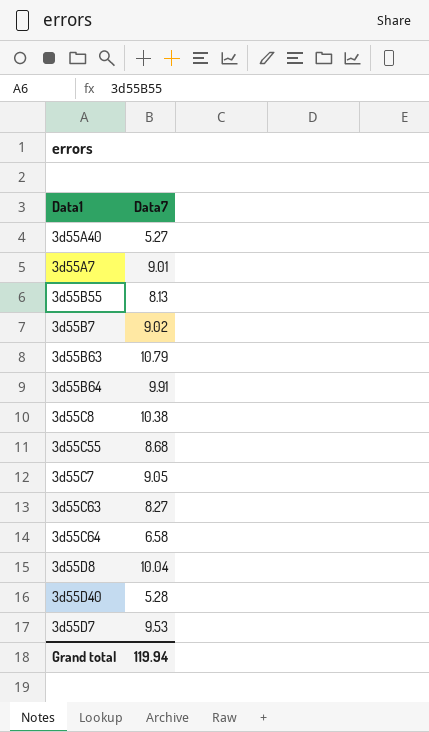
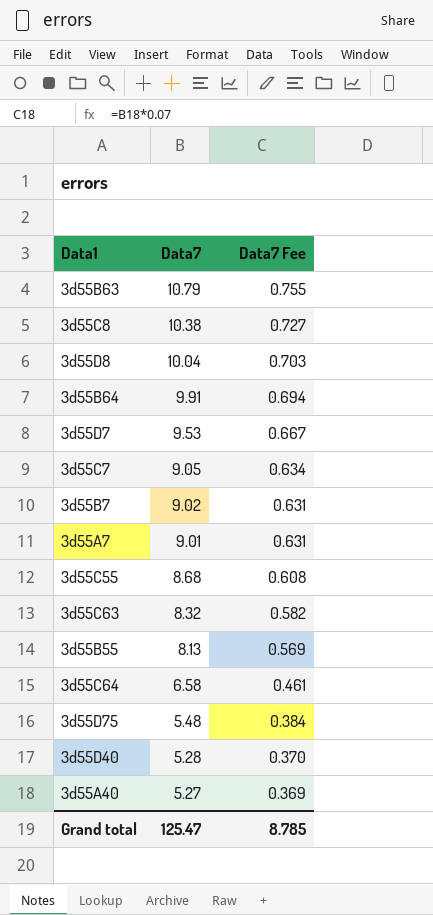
row order: none -> Data7 descending
column Data7 Fee | formula: none -> [Data7] * 0.07
3d55C63 | Data7: 8.27 -> 8.32
row 3d55D75: none -> 5.48 | 0.384
Grand total | Data7: 119.94 -> 125.47

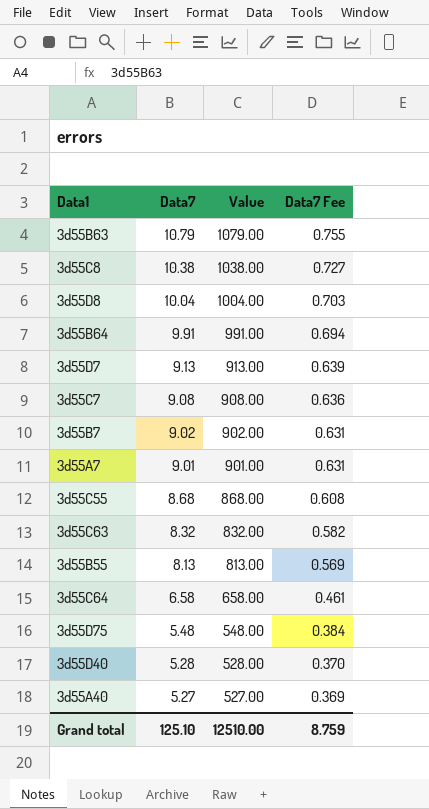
column Value | formula: none -> [Data7] * 100
3d55D7 | Data7: 9.53 -> 9.13
3d55D7 | Data7 Fee: 0.667 -> 0.639
3d55C7 | Data7: 9.05 -> 9.08
3d55C7 | Data7 Fee: 0.634 -> 0.636
Grand total | Data7: 125.47 -> 125.10
Grand total | Data7 Fee: 8.785 -> 8.759

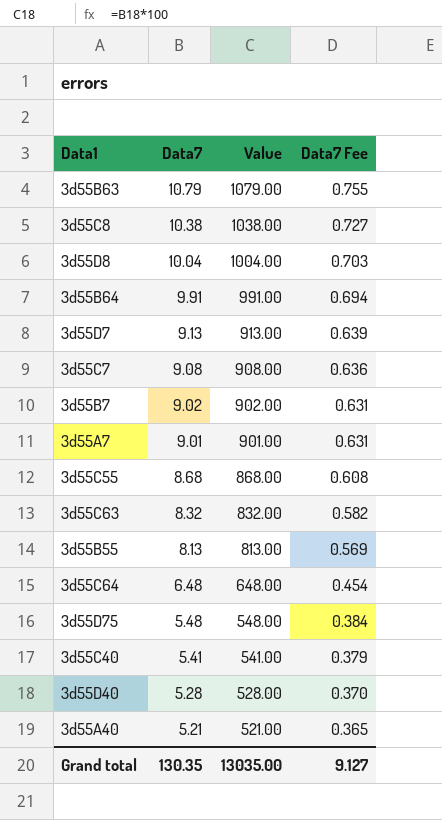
3d55C64 | Data7: 6.58 -> 6.48
3d55C64 | Value: 658.00 -> 648.00
3d55C64 | Data7 Fee: 0.461 -> 0.454
row 3d55C40: none -> 5.41 | 541.00 | 0.379
3d55A40 | Data7: 5.27 -> 5.21
3d55A40 | Value: 527.00 -> 521.00
3d55A40 | Data7 Fee: 0.369 -> 0.365
Grand total | Data7: 125.10 -> 130.35
Grand total | Value: 12510.00 -> 13035.00
Grand total | Data7 Fee: 8.759 -> 9.127

